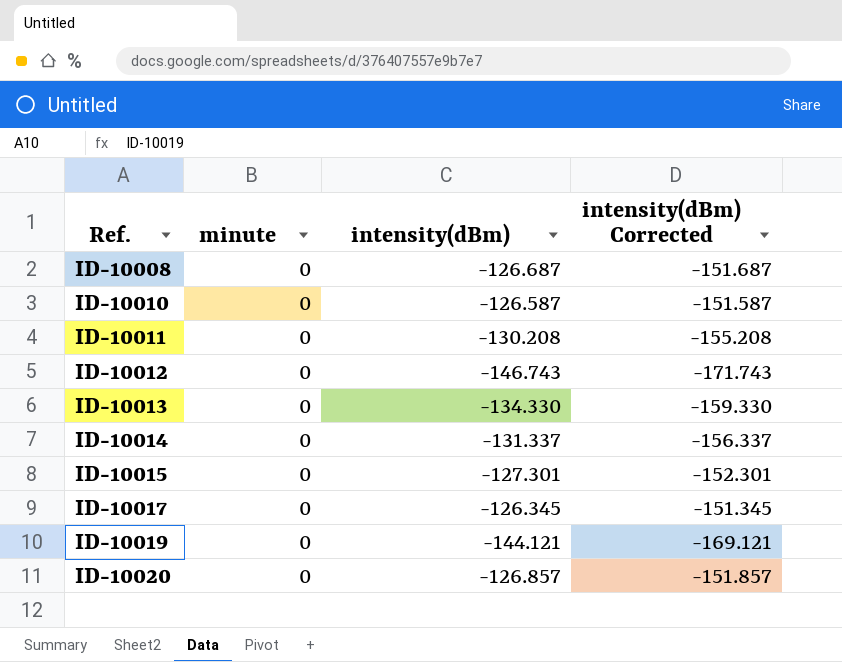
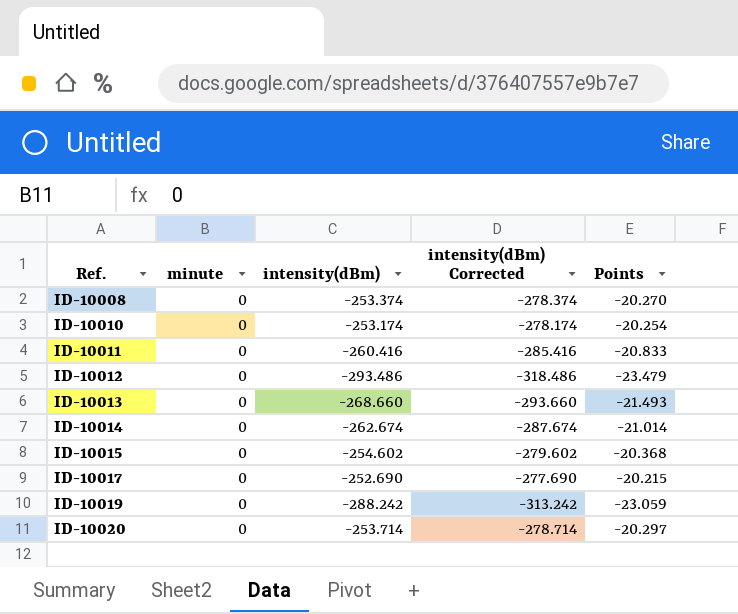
column Points | formula: none -> [intensity(dBm)] * 0.08
ID-10008 | intensity(dBm): -126.687 -> -253.374
ID-10008 | intensity(dBm) Corrected: -151.687 -> -278.374
ID-10010 | intensity(dBm): -126.587 -> -253.174
ID-10010 | intensity(dBm) Corrected: -151.587 -> -278.174
ID-10011 | intensity(dBm): -130.208 -> -260.416
ID-10011 | intensity(dBm) Corrected: -155.208 -> -285.416
ID-10012 | intensity(dBm): -146.743 -> -293.486
ID-10012 | intensity(dBm) Corrected: -171.743 -> -318.486
ID-10013 | intensity(dBm): -134.330 -> -268.660
ID-10013 | intensity(dBm) Corrected: -159.330 -> -293.660
ID-10014 | intensity(dBm): -131.337 -> -262.674
ID-10014 | intensity(dBm) Corrected: -156.337 -> -287.674
ID-10015 | intensity(dBm): -127.301 -> -254.602
ID-10015 | intensity(dBm) Corrected: -152.301 -> -279.602
ID-10017 | intensity(dBm): -126.345 -> -252.690
ID-10017 | intensity(dBm) Corrected: -151.345 -> -277.690
ID-10019 | intensity(dBm): -144.121 -> -288.242
ID-10019 | intensity(dBm) Corrected: -169.121 -> -313.242
ID-10020 | intensity(dBm): -126.857 -> -253.714
ID-10020 | intensity(dBm) Corrected: -151.857 -> -278.714

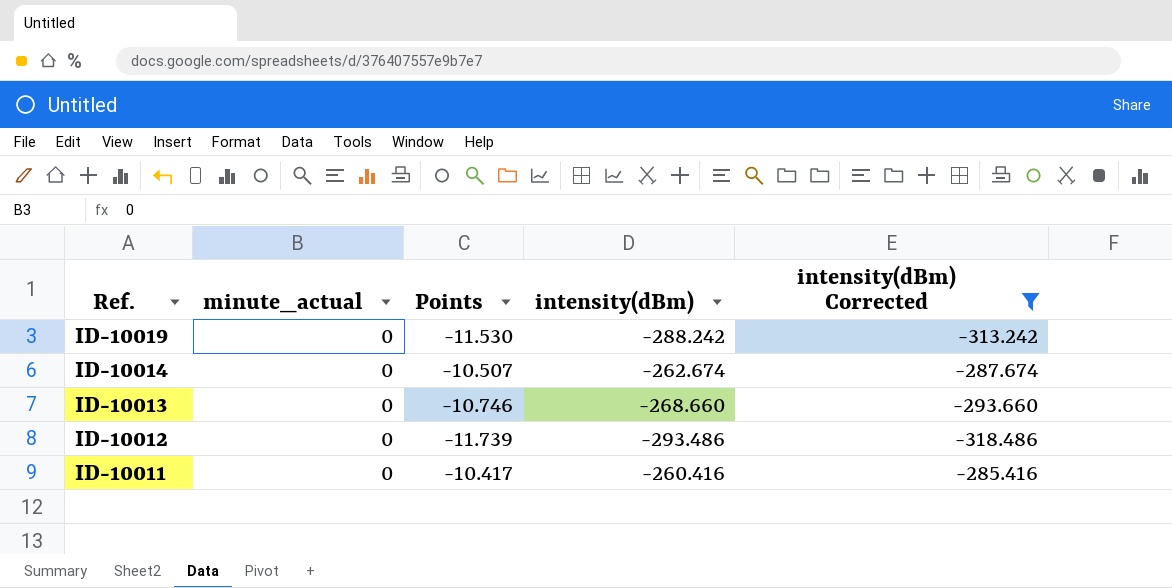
filter: none -> intensity(dBm) Corrected <= -285.416
row order: Ref. ascending -> Ref. descending
column name: minute -> minute_actual
column Points | formula: [intensity(dBm)] * 0.08 -> [intensity(dBm)] * 0.04
column Points | position: 5 -> 3

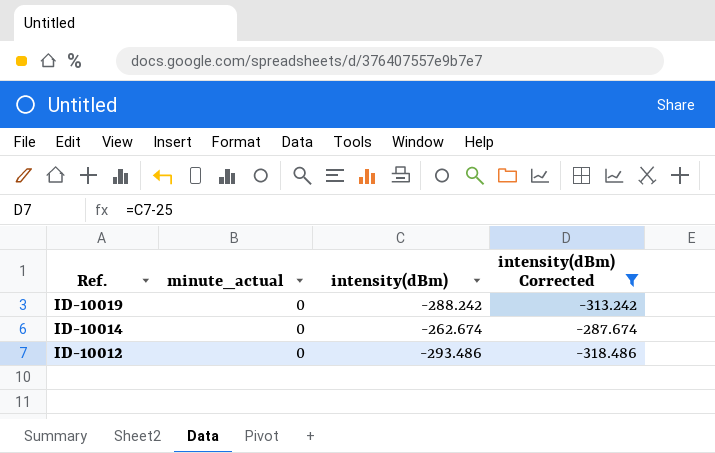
column Points | formula: [intensity(dBm)] * 0.04 -> none
row ID-10013: 0 | -10.746 | -268.660 | -293.660 -> none
row ID-10011: 0 | -10.417 | -260.416 | -285.416 -> none

